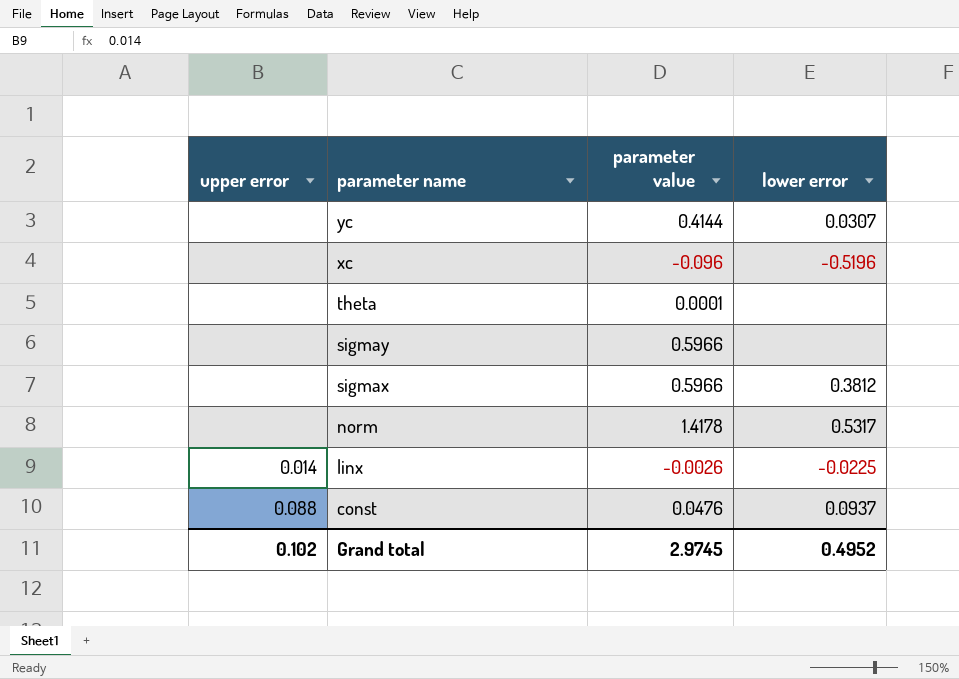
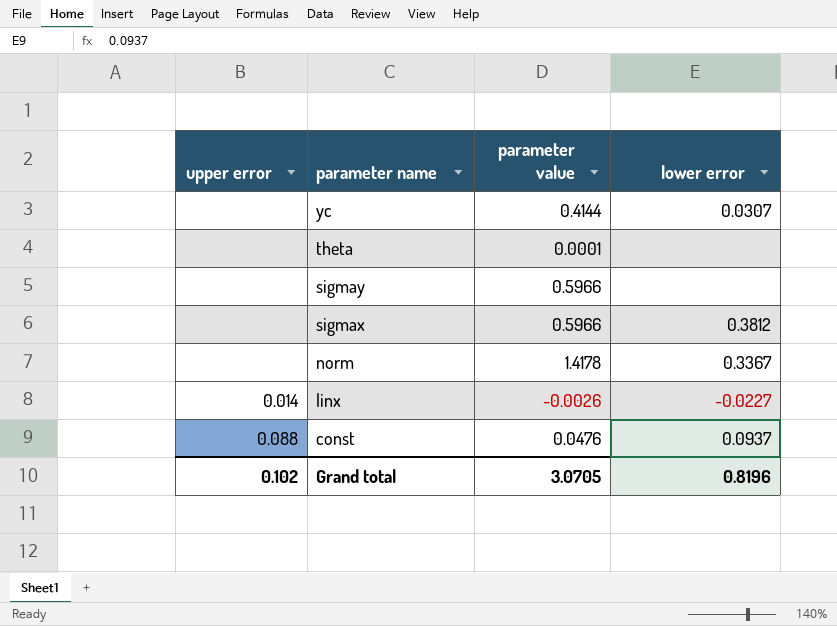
row xc: none | -0.096 | -0.5196 -> none
norm | lower error: 0.5317 -> 0.3367
linx | lower error: -0.0225 -> -0.0227
Grand total | parameter value: 2.9745 -> 3.0705
Grand total | lower error: 0.4952 -> 0.8196

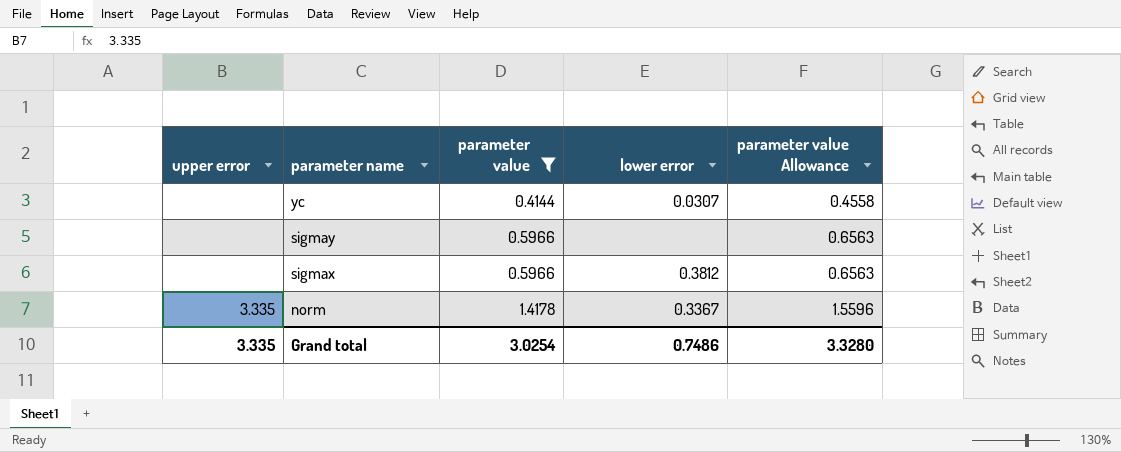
filter: none -> parameter value >= 0.4144
column parameter value Allowance | formula: none -> [parameter value] * 1.1
norm | upper error: none -> 3.335
Grand total | upper error: 0.102 -> 3.335
Grand total | parameter value: 3.0705 -> 3.0254
Grand total | lower error: 0.8196 -> 0.7486

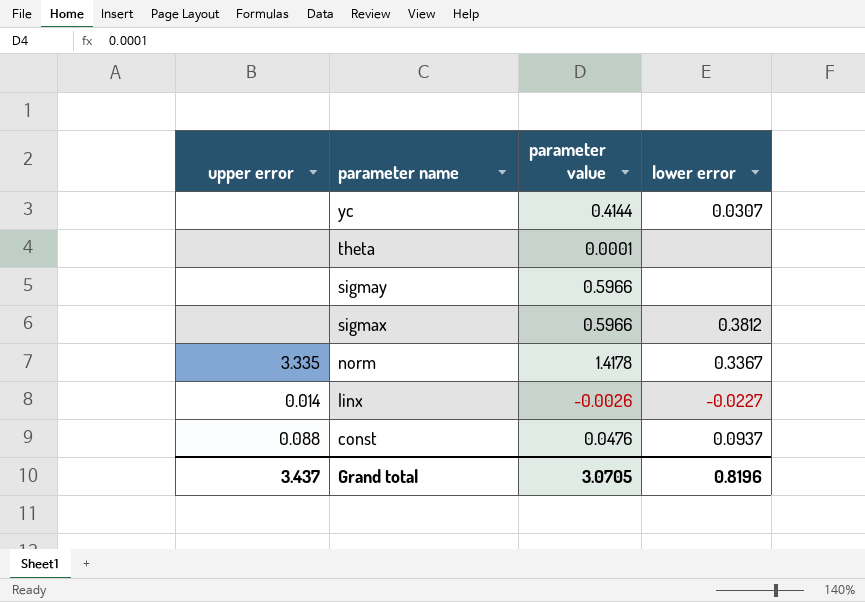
filter: parameter value >= 0.4144 -> none
column parameter value Allowance | formula: [parameter value] * 1.1 -> none
Grand total | upper error: 3.335 -> 3.437
Grand total | parameter value: 3.0254 -> 3.0705
Grand total | lower error: 0.7486 -> 0.8196

